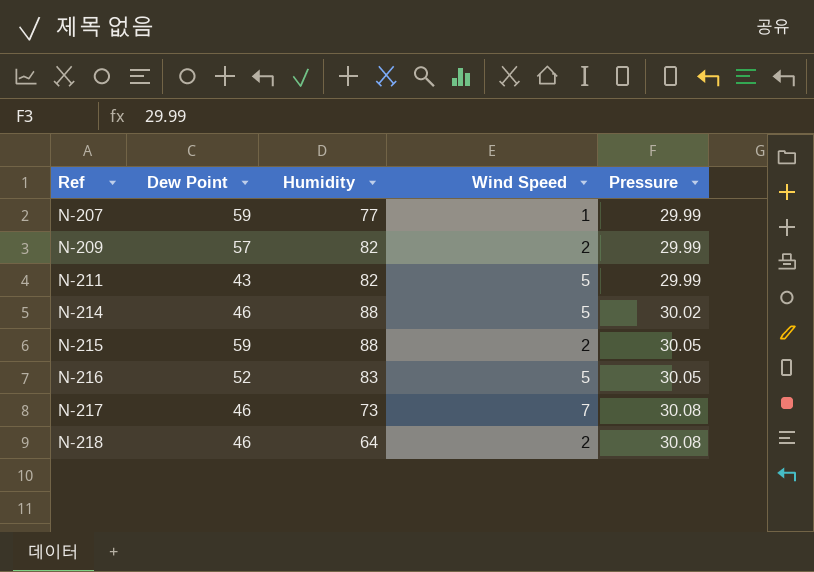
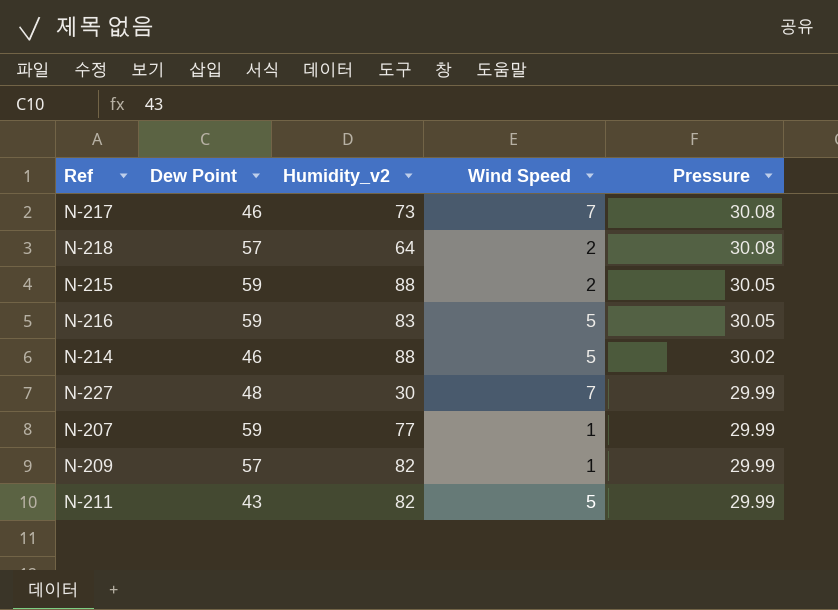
row order: Ref ascending -> Pressure descending
column name: Humidity -> Humidity_v2
N-218 | Dew Point: 46 -> 57
N-216 | Dew Point: 52 -> 59
row N-227: none -> 48 | 30 | 7 | 29.99
N-209 | Wind Speed: 2 -> 1

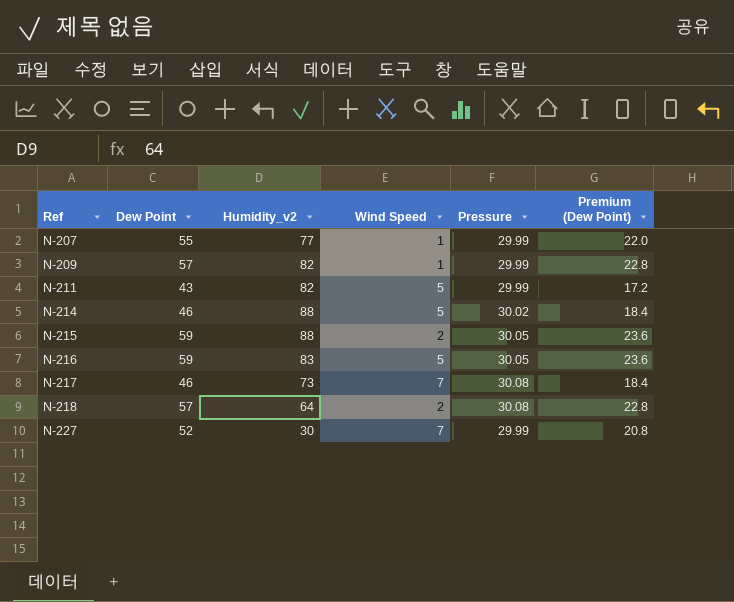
row order: Pressure descending -> Ref ascending
column Premium (Dew Point) | formula: none -> [Dew Point] * 0.4
N-207 | Dew Point: 59 -> 55
N-227 | Dew Point: 48 -> 52

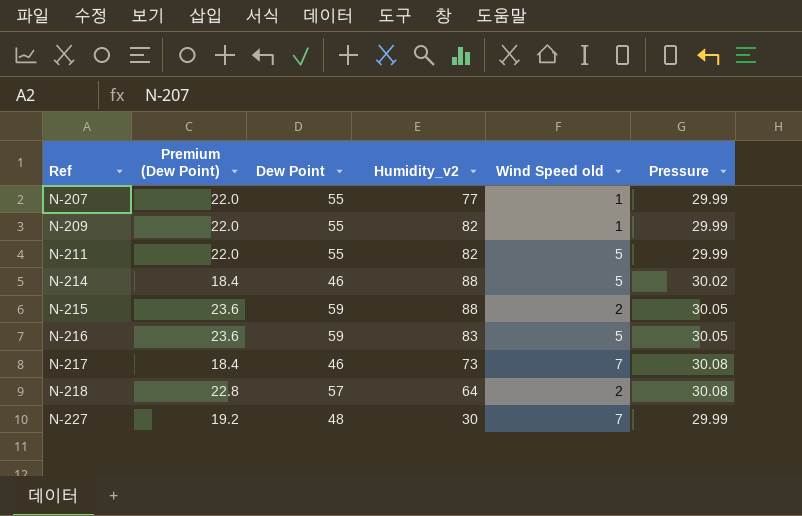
column Premium (Dew Point) | position: 6 -> 2
column name: Wind Speed -> Wind Speed old
N-209 | Premium (Dew Point): 22.8 -> 22.0
N-209 | Dew Point: 57 -> 55
N-211 | Premium (Dew Point): 17.2 -> 22.0
N-211 | Dew Point: 43 -> 55
N-227 | Premium (Dew Point): 20.8 -> 19.2
N-227 | Dew Point: 52 -> 48

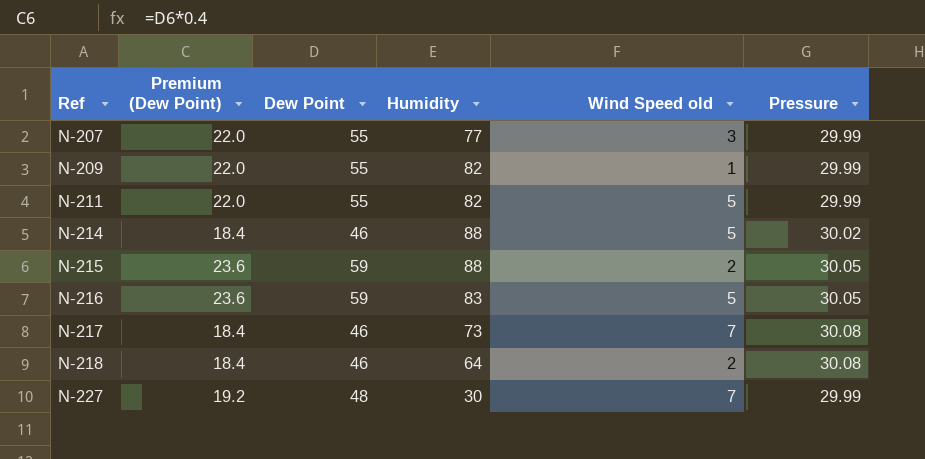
column name: Humidity_v2 -> Humidity
N-207 | Wind Speed old: 1 -> 3
N-218 | Premium (Dew Point): 22.8 -> 18.4
N-218 | Dew Point: 57 -> 46

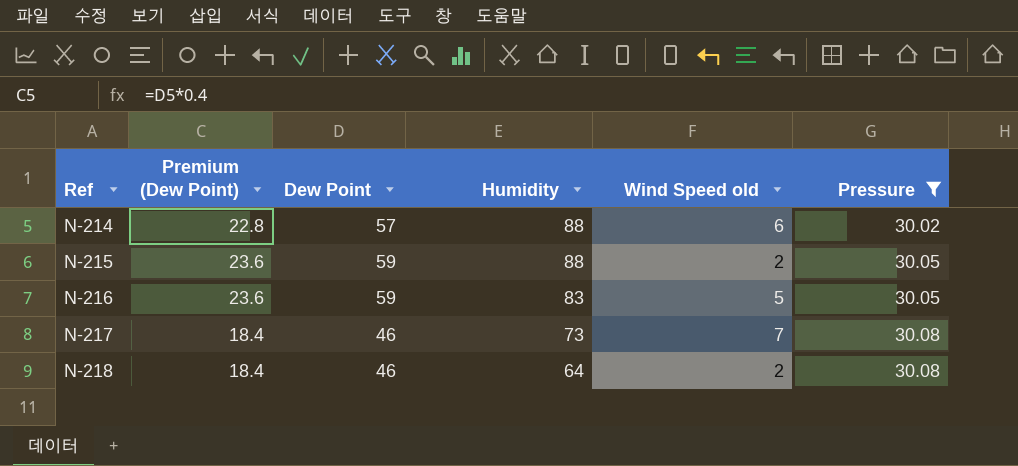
filter: none -> Pressure != 29.99
N-214 | Premium (Dew Point): 18.4 -> 22.8
N-214 | Dew Point: 46 -> 57
N-214 | Wind Speed old: 5 -> 6

